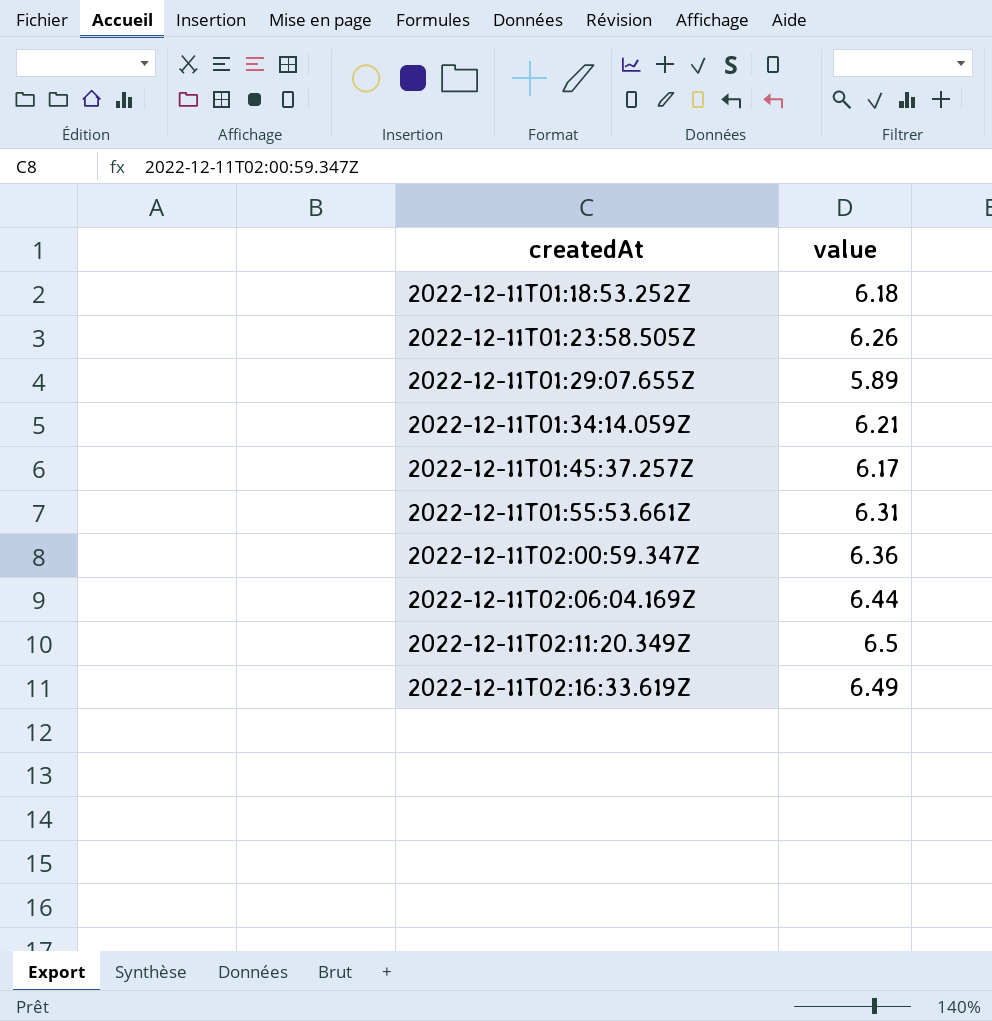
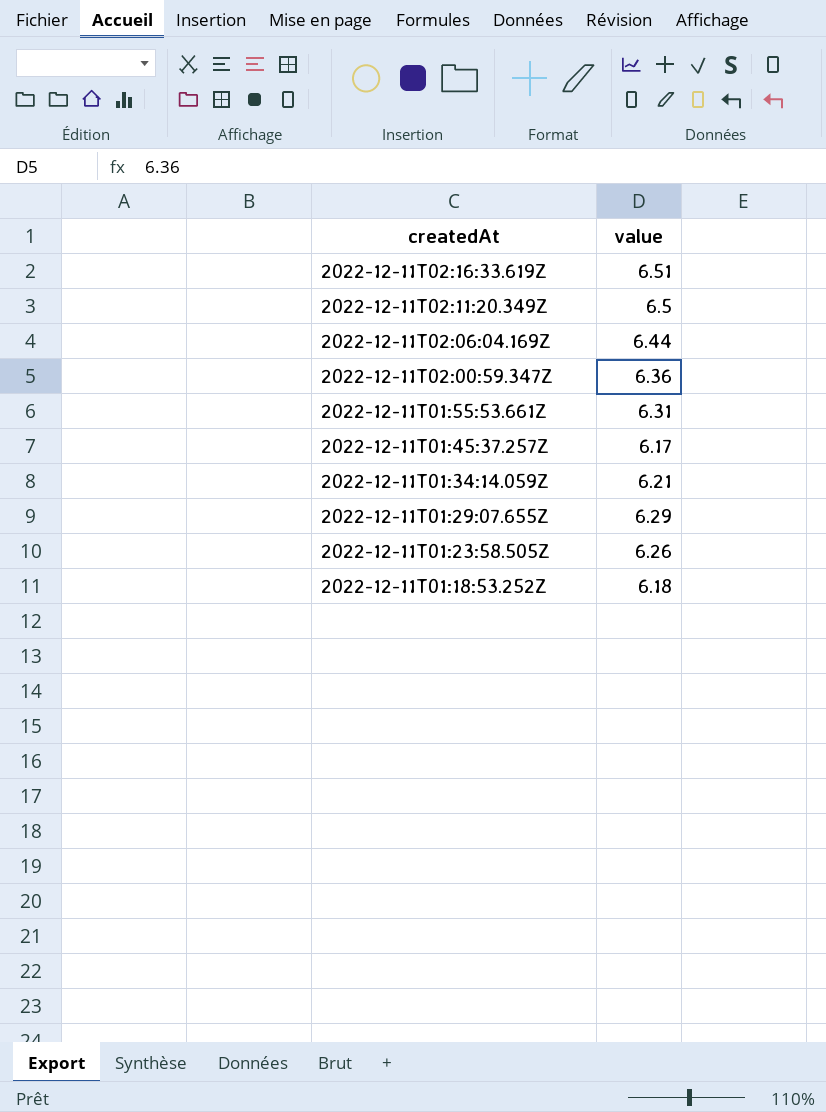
row order: createdAt ascending -> createdAt descending
2022-12-11T02:16:33.619Z | value: 6.49 -> 6.51
2022-12-11T01:29:07.655Z | value: 5.89 -> 6.29

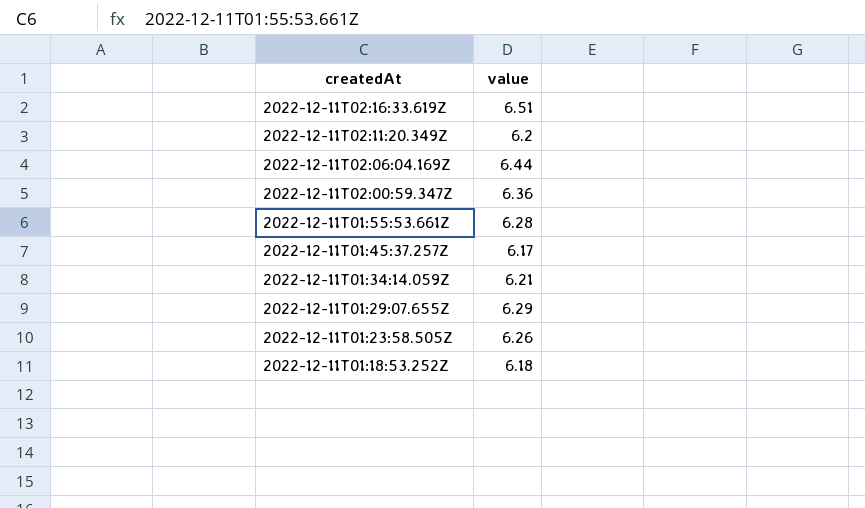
2022-12-11T02:11:20.349Z | value: 6.5 -> 6.2
2022-12-11T01:55:53.661Z | value: 6.31 -> 6.28

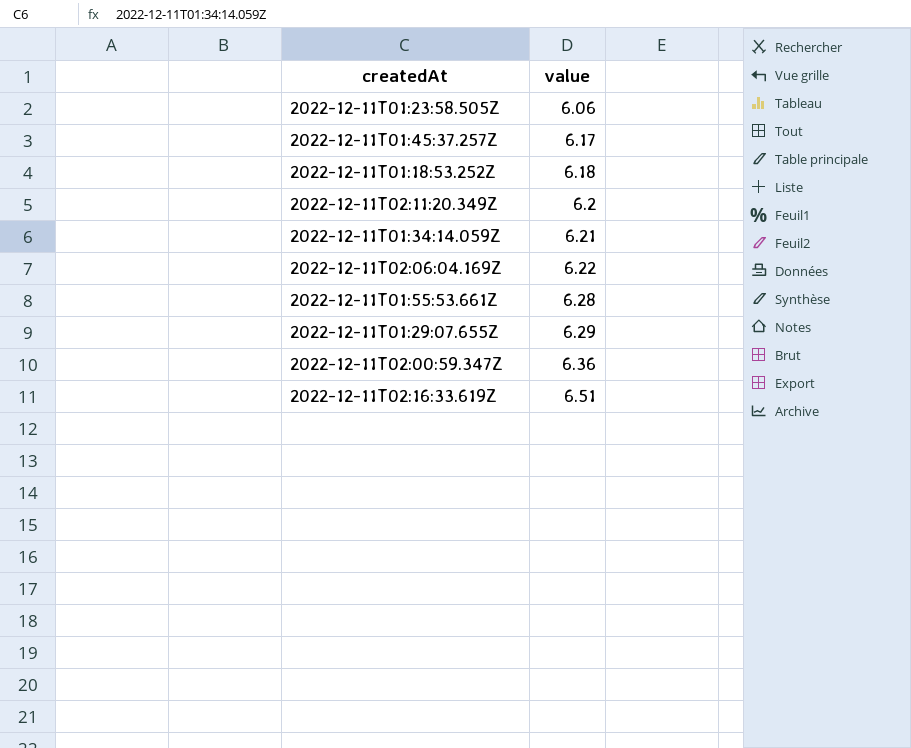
row order: createdAt descending -> value ascending
2022-12-11T01:23:58.505Z | value: 6.26 -> 6.06
2022-12-11T02:06:04.169Z | value: 6.44 -> 6.22

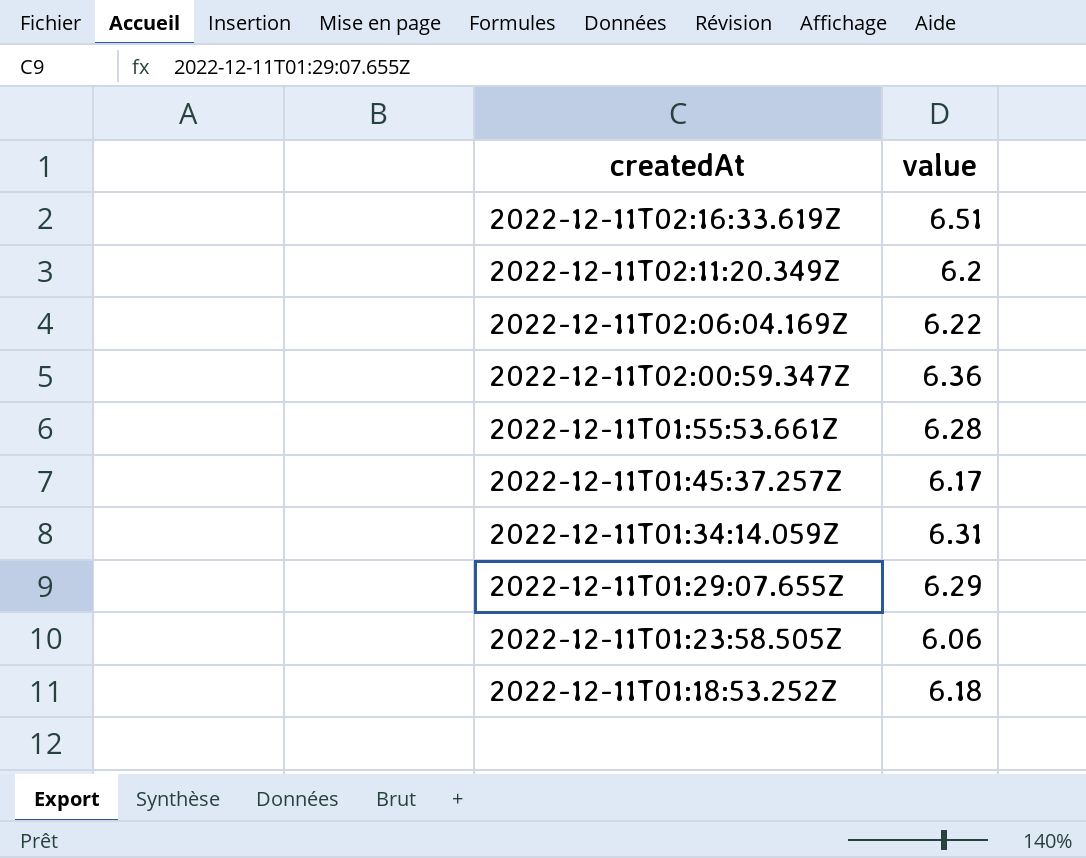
row order: value ascending -> createdAt descending
2022-12-11T01:34:14.059Z | value: 6.21 -> 6.31

